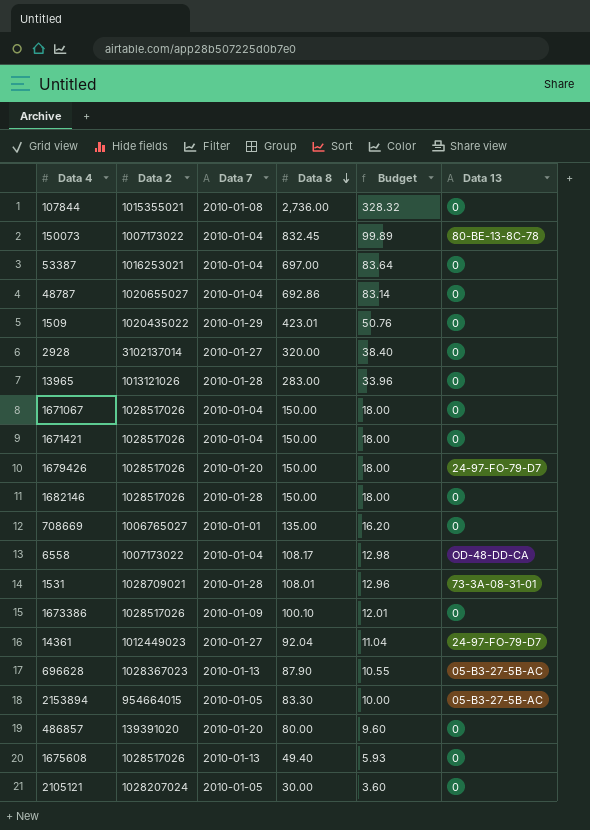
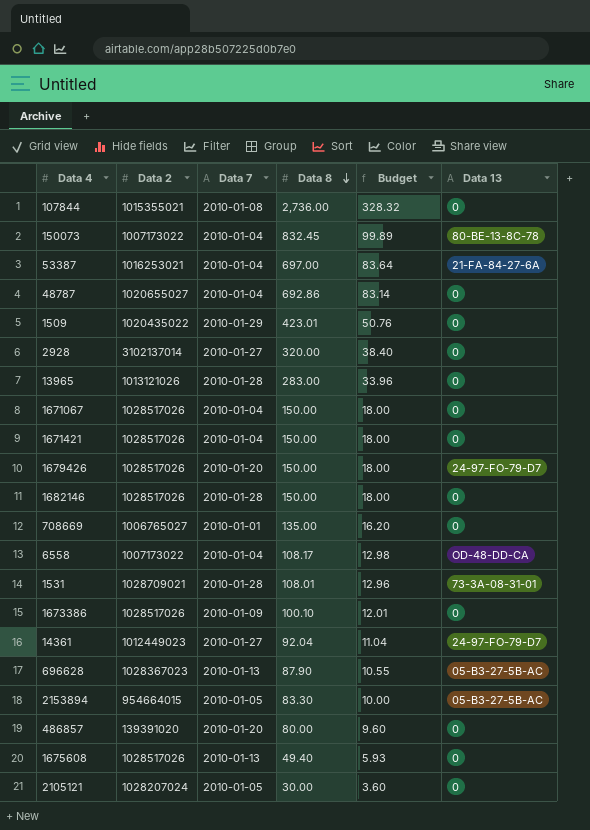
53387 | Data 13: 0 -> 21-FA-84-27-6A

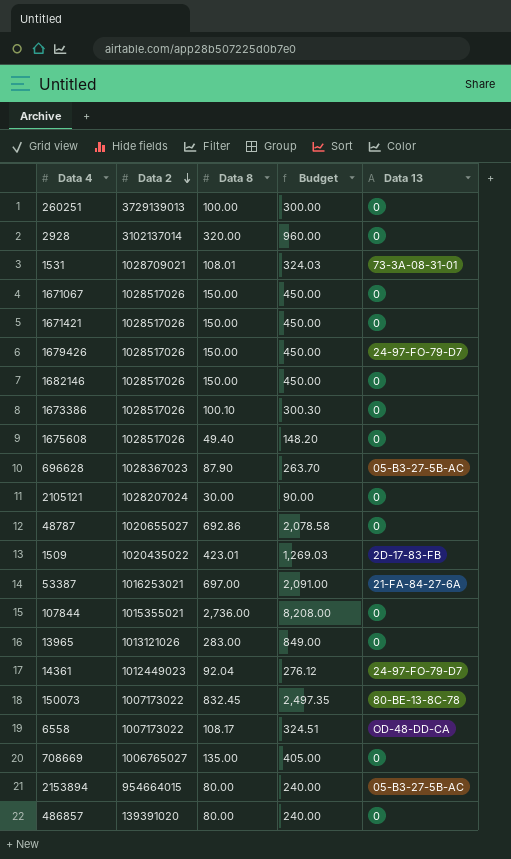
row order: Data 8 descending -> Data 2 descending
column Data 7 | position: 3 -> none
column Budget | formula: [Data 8] * 0.12 -> [Data 8] * 3
row 260251: none -> 3729139013 | 100.00 | 300.00 | 0
1509 | Data 13: 0 -> 2D-17-83-FB
2153894 | Data 8: 83.30 -> 80.00

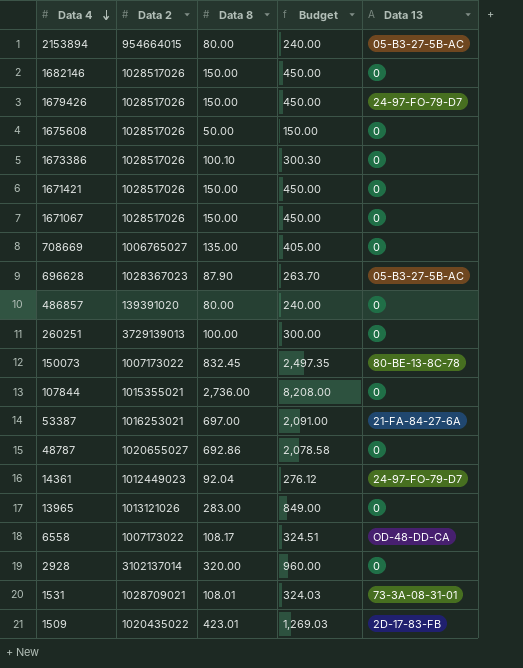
row order: Data 2 descending -> Data 4 descending
row 2105121: 1028207024 | 30.00 | 90.00 | 0 -> none
1675608 | Data 8: 49.40 -> 50.00
1675608 | Budget: 148.20 -> 150.00

